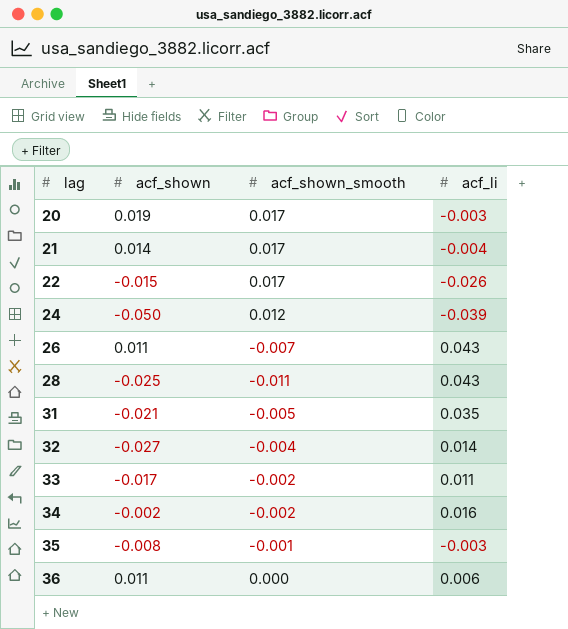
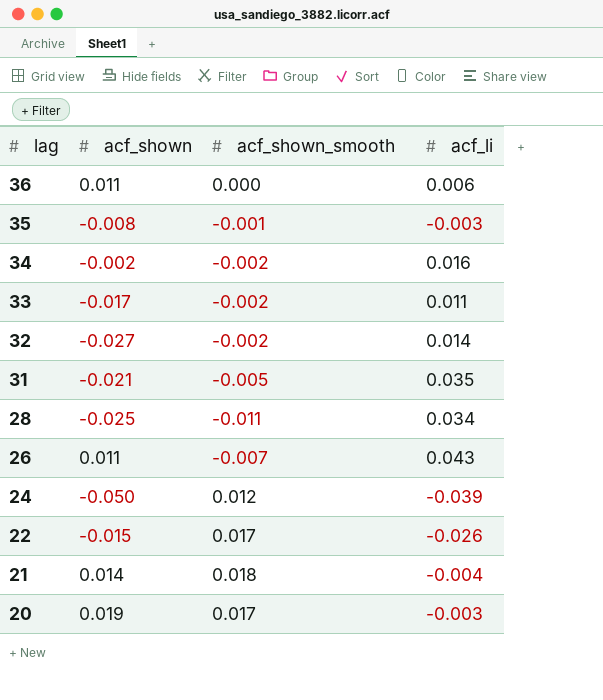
row order: lag ascending -> lag descending
32 | acf_shown_smooth: -0.004 -> -0.002
28 | acf_li: 0.043 -> 0.034
21 | acf_shown_smooth: 0.017 -> 0.018

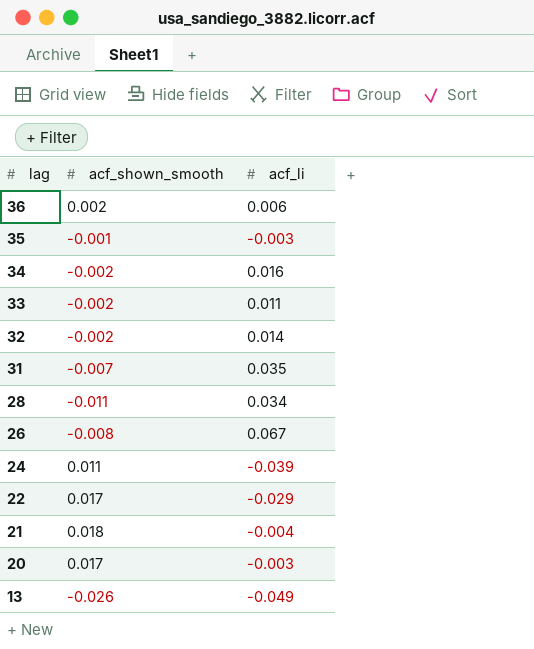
column acf_shown | position: 2 -> none
36 | acf_shown_smooth: 0.000 -> 0.002
31 | acf_shown_smooth: -0.005 -> -0.007
26 | acf_shown_smooth: -0.007 -> -0.008
26 | acf_li: 0.043 -> 0.067
24 | acf_shown_smooth: 0.012 -> 0.011
22 | acf_li: -0.026 -> -0.029
row 13: none -> -0.026 | -0.049

